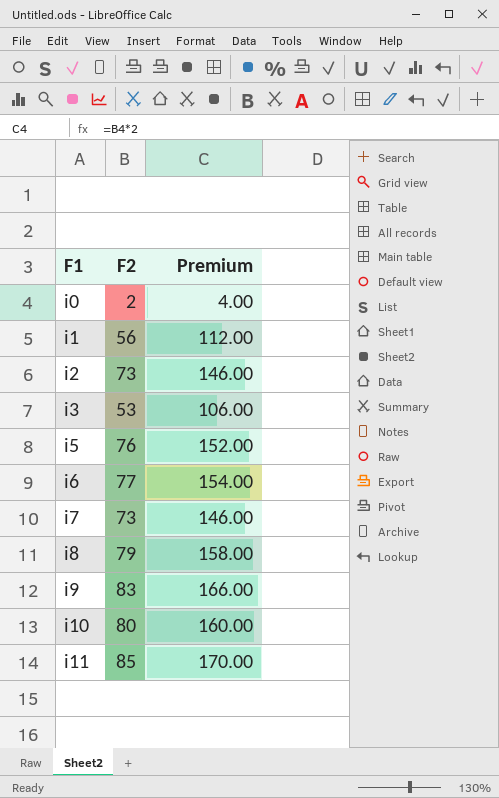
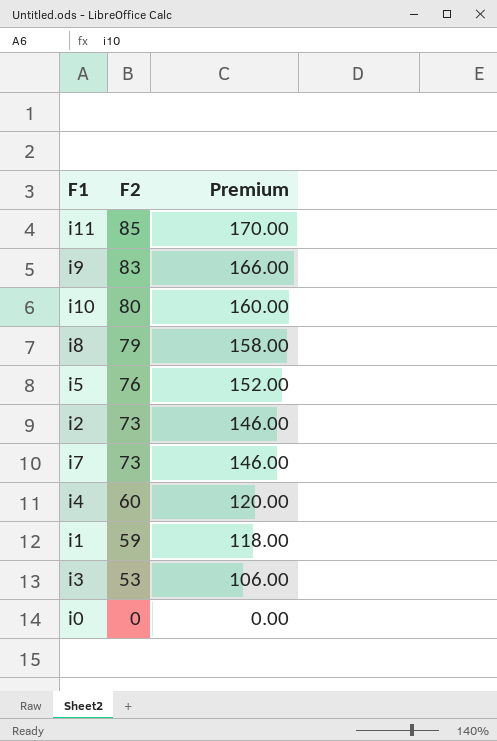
row order: F1 ascending -> F2 descending
row i6: 77 | 154.00 -> none
row i4: none -> 60 | 120.00
i1 | F2: 56 -> 59
i1 | Premium: 112.00 -> 118.00
i0 | F2: 2 -> 0
i0 | Premium: 4.00 -> 0.00

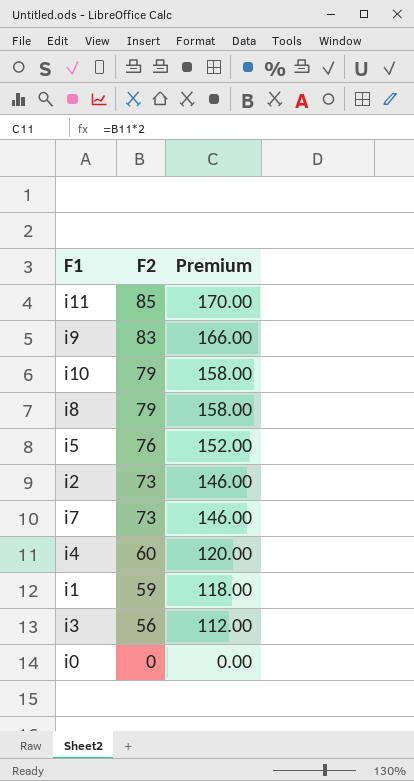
i10 | F2: 80 -> 79
i10 | Premium: 160.00 -> 158.00
i3 | F2: 53 -> 56
i3 | Premium: 106.00 -> 112.00

